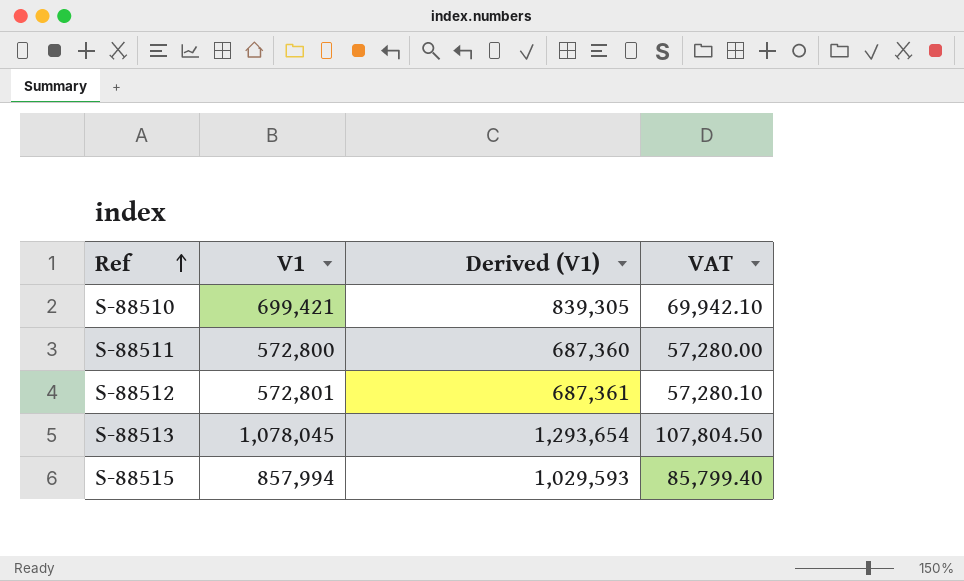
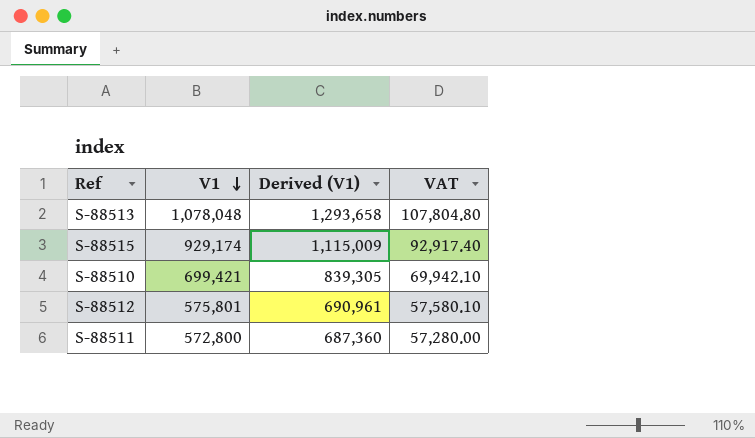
row order: Ref ascending -> V1 descending
S-88513 | V1: 1,078,045 -> 1,078,048
S-88513 | Derived (V1): 1,293,654 -> 1,293,658
S-88513 | VAT: 107,804.50 -> 107,804.80
S-88515 | V1: 857,994 -> 929,174
S-88515 | Derived (V1): 1,029,593 -> 1,115,009
S-88515 | VAT: 85,799.40 -> 92,917.40
S-88512 | V1: 572,801 -> 575,801
S-88512 | Derived (V1): 687,361 -> 690,961
S-88512 | VAT: 57,280.10 -> 57,580.10

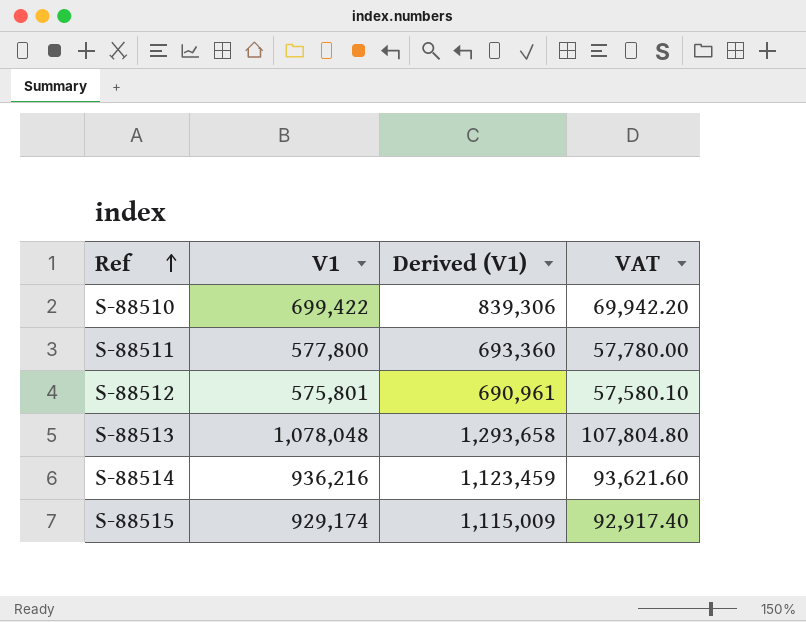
row order: V1 descending -> Ref ascending
S-88510 | V1: 699,421 -> 699,422
S-88510 | Derived (V1): 839,305 -> 839,306
S-88510 | VAT: 69,942.10 -> 69,942.20
S-88511 | V1: 572,800 -> 577,800
S-88511 | Derived (V1): 687,360 -> 693,360
S-88511 | VAT: 57,280.00 -> 57,780.00
row S-88514: none -> 936,216 | 1,123,459 | 93,621.60

